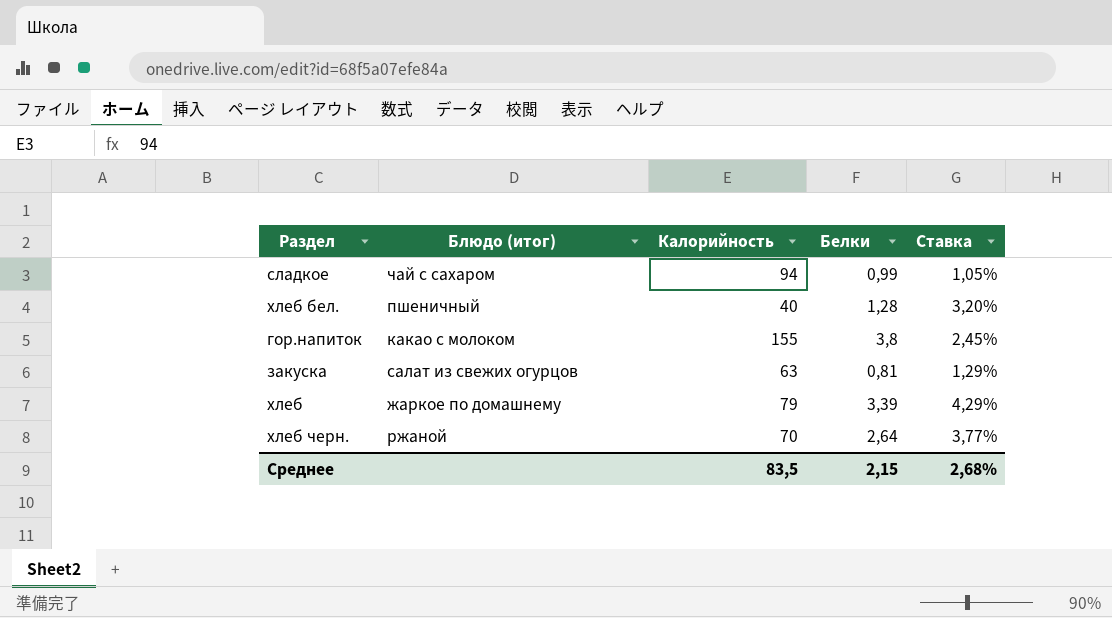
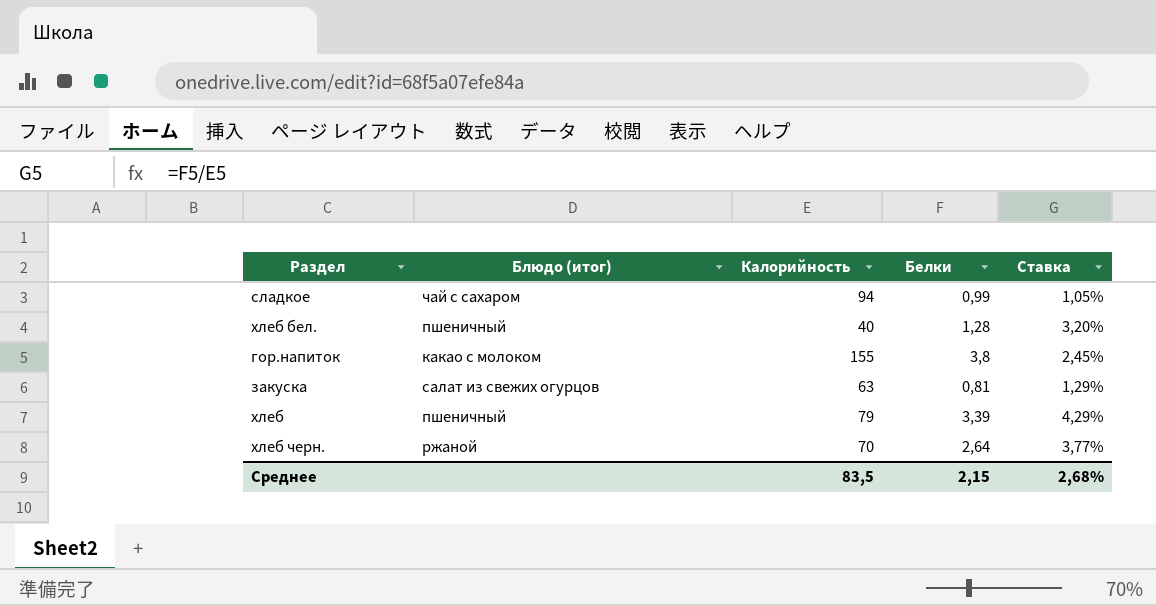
хлеб | Блюдо (итог): жаркое по домашнему -> пшеничный

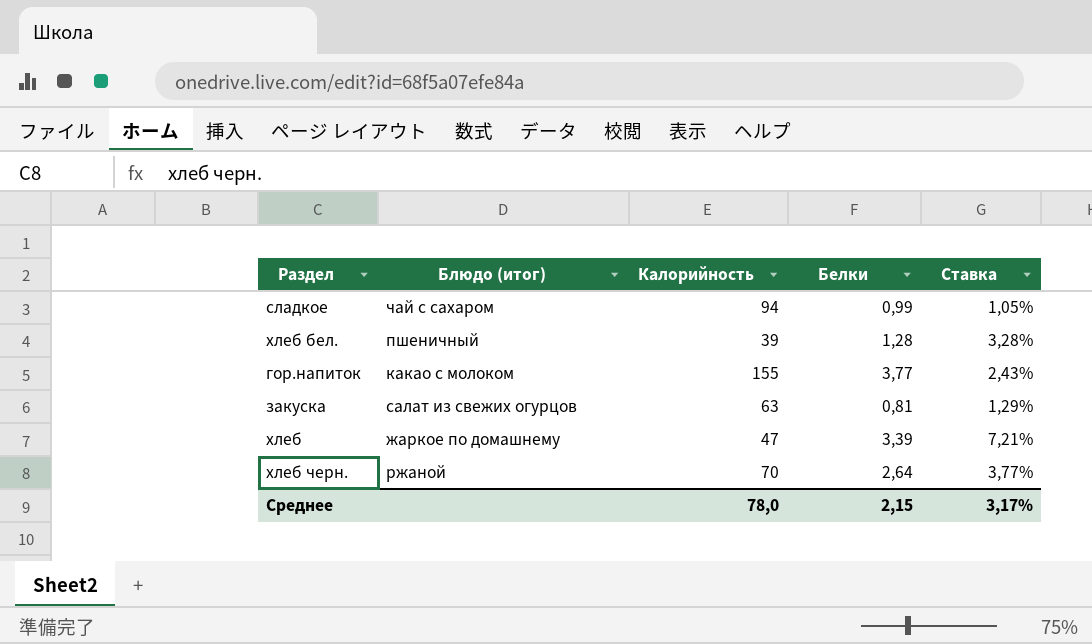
хлеб бел. | Калорийность: 40 -> 39
хлеб бел. | Ставка: 3,20% -> 3,28%
гор.напиток | Белки: 3,8 -> 3,77
гор.напиток | Ставка: 2,45% -> 2,43%
хлеб | Блюдо (итог): пшеничный -> жаркое по домашнему
хлеб | Калорийность: 79 -> 47
хлеб | Ставка: 4,29% -> 7,21%
Среднее | Калорийность: 83,5 -> 78,0
Среднее | Ставка: 2,68% -> 3,17%

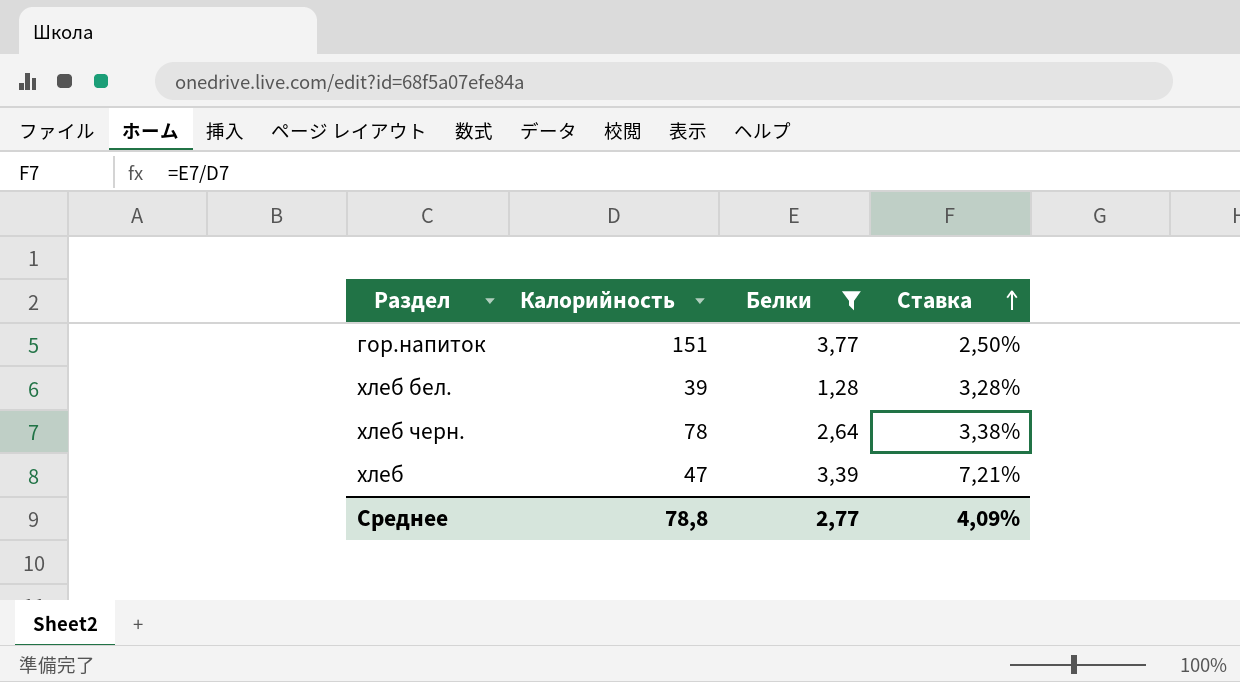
filter: none -> Белки >= 1,28
row order: none -> Ставка ascending
column Блюдо (итог) | position: 2 -> none
гор.напиток | Калорийность: 155 -> 151
гор.напиток | Ставка: 2,43% -> 2,50%
хлеб черн. | Калорийность: 70 -> 78
хлеб черн. | Ставка: 3,77% -> 3,38%
Среднее | Калорийность: 78,0 -> 78,8
Среднее | Белки: 2,15 -> 2,77
Среднее | Ставка: 3,17% -> 4,09%

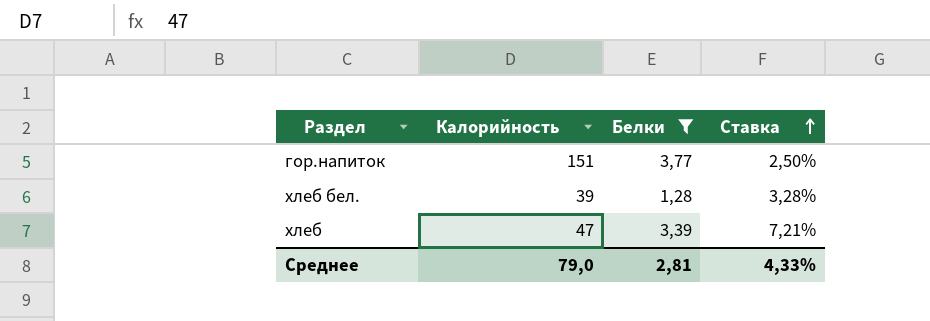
row хлеб черн.: 78 | 2,64 | 3,38% -> none
Среднее | Калорийность: 78,8 -> 79,0
Среднее | Белки: 2,77 -> 2,81
Среднее | Ставка: 4,09% -> 4,33%

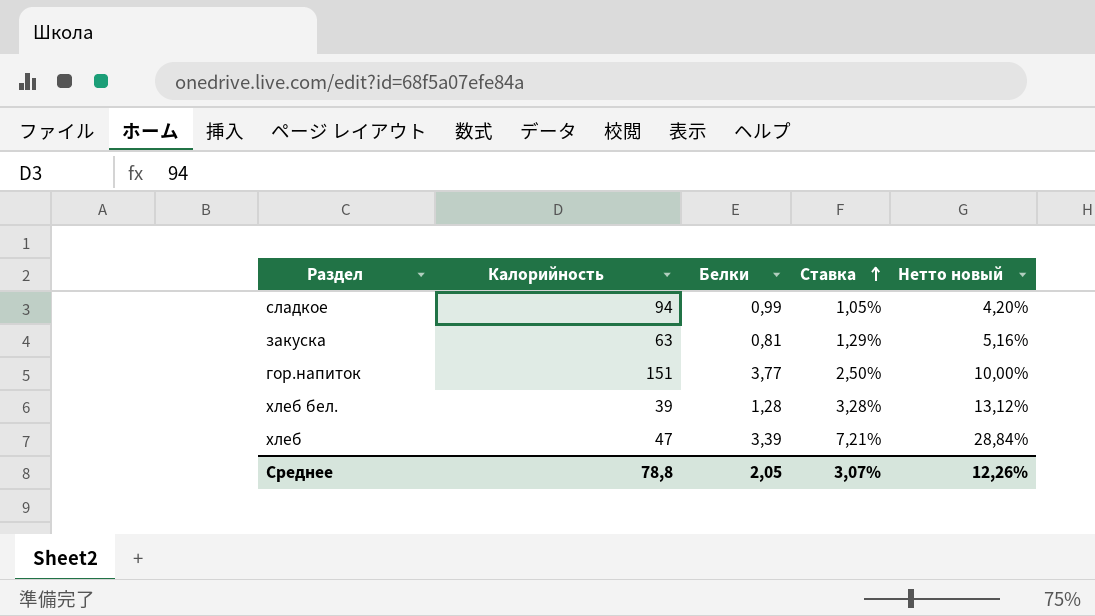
filter: Белки >= 1,28 -> none
column Нетто новый | formula: none -> [Ставка] * 4
Среднее | Калорийность: 79,0 -> 78,8
Среднее | Белки: 2,81 -> 2,05
Среднее | Ставка: 4,33% -> 3,07%

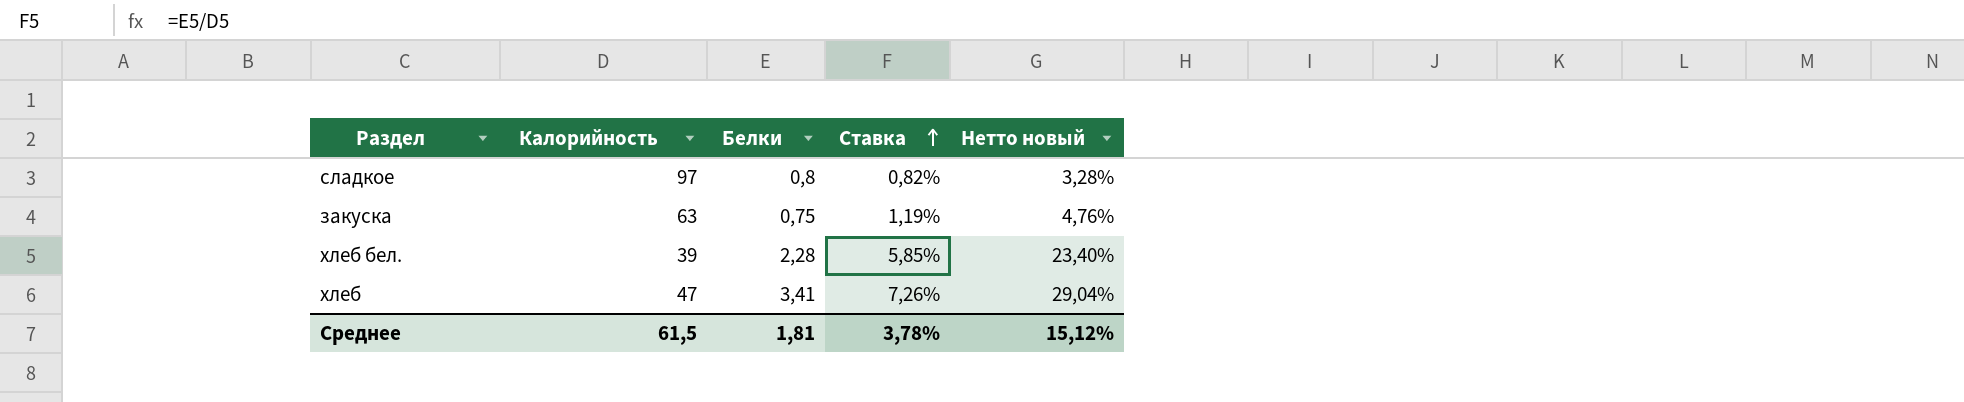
row гор.напиток: 151 | 3,77 | 2,50% | 10,00% -> none
сладкое | Калорийность: 94 -> 97
сладкое | Белки: 0,99 -> 0,8
сладкое | Ставка: 1,05% -> 0,82%
сладкое | Нетто новый: 4,20% -> 3,28%
закуска | Белки: 0,81 -> 0,75
закуска | Ставка: 1,29% -> 1,19%
закуска | Нетто новый: 5,16% -> 4,76%
хлеб бел. | Белки: 1,28 -> 2,28
хлеб бел. | Ставка: 3,28% -> 5,85%
хлеб бел. | Нетто новый: 13,12% -> 23,40%
хлеб | Белки: 3,39 -> 3,41
хлеб | Ставка: 7,21% -> 7,26%
хлеб | Нетто новый: 28,84% -> 29,04%
Среднее | Калорийность: 78,8 -> 61,5
Среднее | Белки: 2,05 -> 1,81
Среднее | Ставка: 3,07% -> 3,78%
Среднее | Нетто новый: 12,26% -> 15,12%

